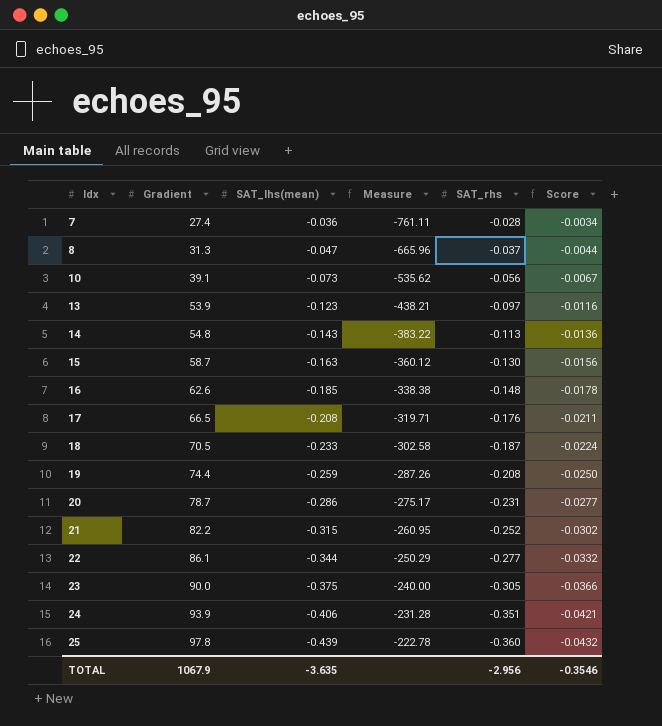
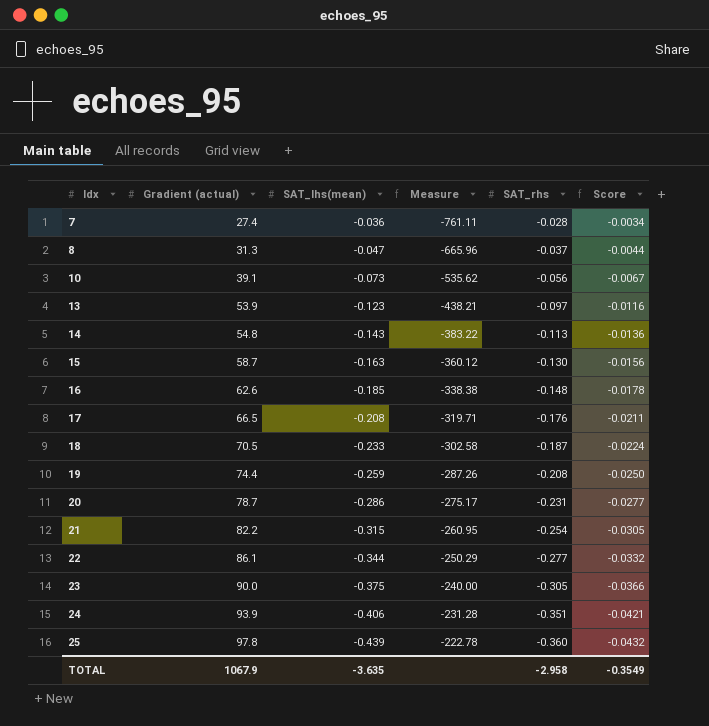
column name: Gradient -> Gradient (actual)
21 | SAT_rhs: -0.252 -> -0.254
21 | Score: -0.0302 -> -0.0305
TOTAL | SAT_rhs: -2.956 -> -2.958
TOTAL | Score: -0.3546 -> -0.3549

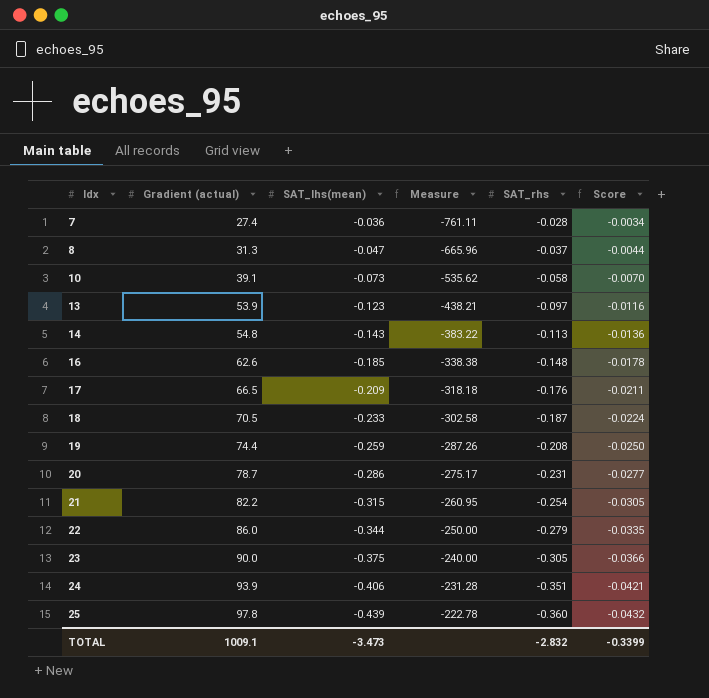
row 15: 58.7 | -0.163 | -360.12 | -0.130 | -0.0156 -> none
10 | SAT_rhs: -0.056 -> -0.058
10 | Score: -0.0067 -> -0.0070
17 | SAT_lhs(mean): -0.208 -> -0.209
17 | Measure: -319.71 -> -318.18
22 | Gradient (actual): 86.1 -> 86.0
22 | Measure: -250.29 -> -250.00
22 | SAT_rhs: -0.277 -> -0.279
22 | Score: -0.0332 -> -0.0335
TOTAL | Gradient (actual): 1067.9 -> 1009.1
TOTAL | SAT_lhs(mean): -3.635 -> -3.473
TOTAL | SAT_rhs: -2.958 -> -2.832
TOTAL | Score: -0.3549 -> -0.3399

